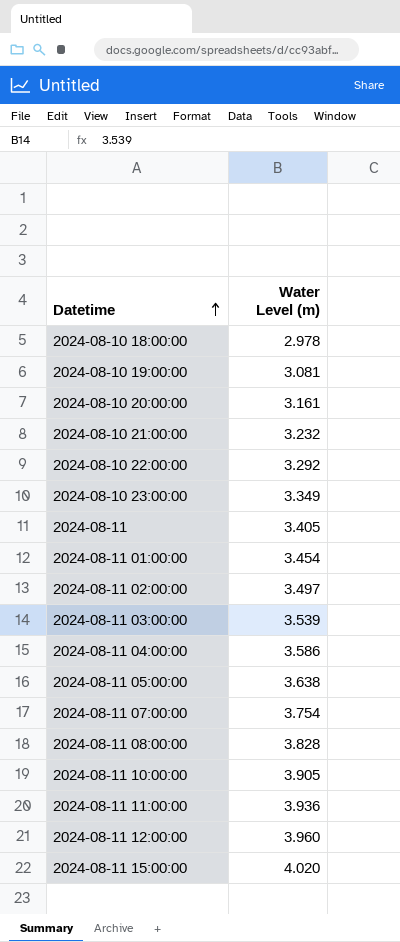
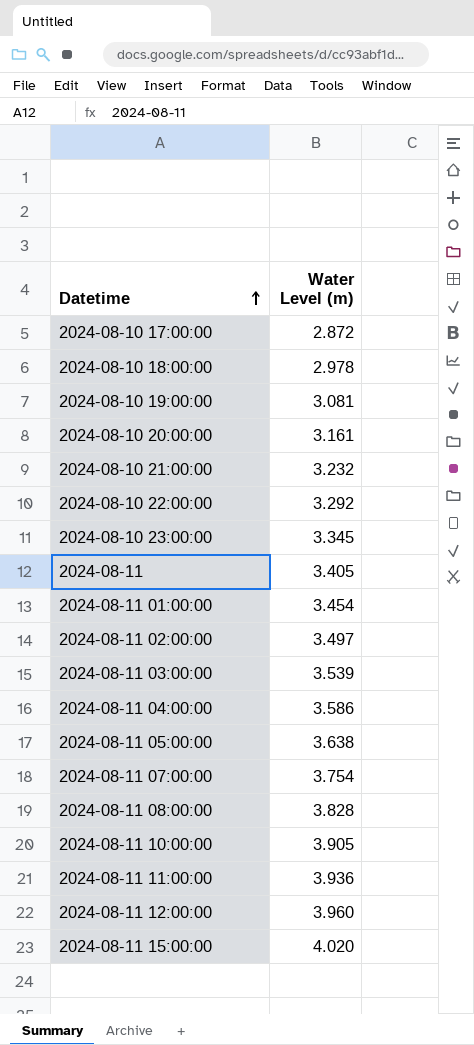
row 2024-08-10 17:00:00: none -> 2.872
2024-08-10 23:00:00 | Water Level (m): 3.349 -> 3.345

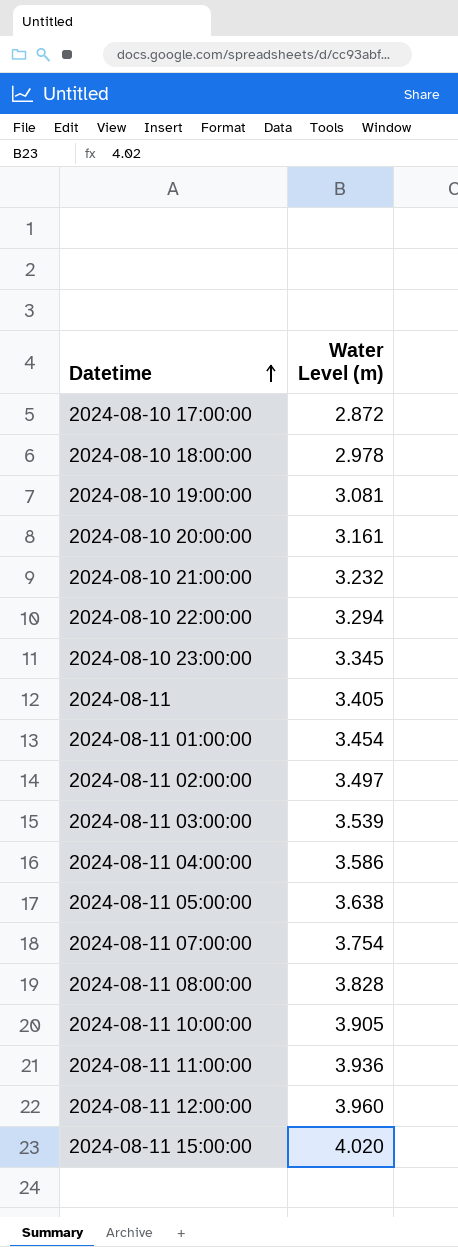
2024-08-10 22:00:00 | Water Level (m): 3.292 -> 3.294

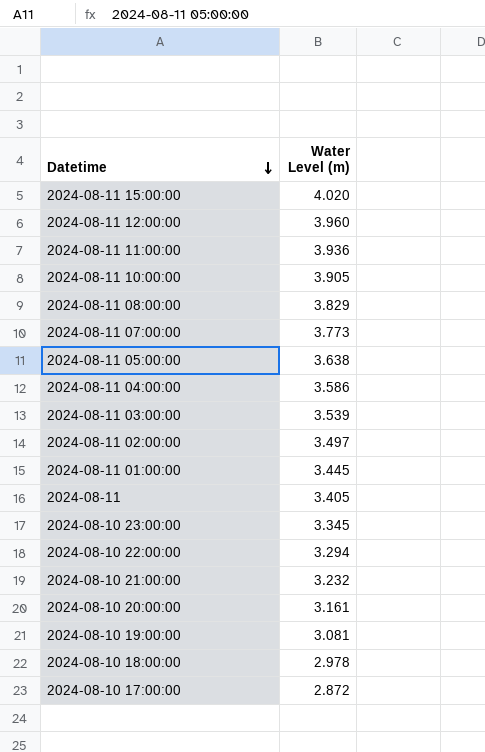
row order: Datetime ascending -> Datetime descending
2024-08-11 08:00:00 | Water Level (m): 3.828 -> 3.829
2024-08-11 07:00:00 | Water Level (m): 3.754 -> 3.773
2024-08-11 01:00:00 | Water Level (m): 3.454 -> 3.445

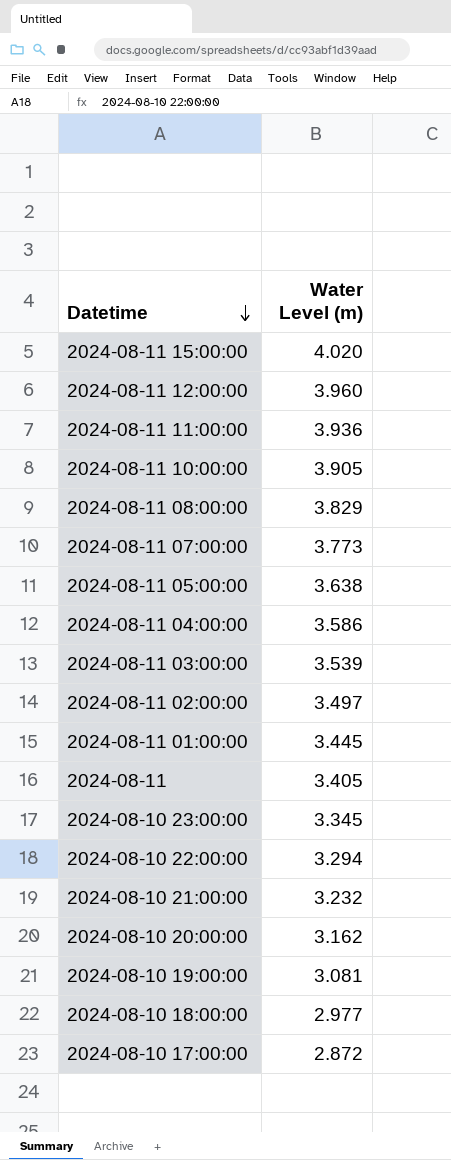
2024-08-10 20:00:00 | Water Level (m): 3.161 -> 3.162
2024-08-10 18:00:00 | Water Level (m): 2.978 -> 2.977

